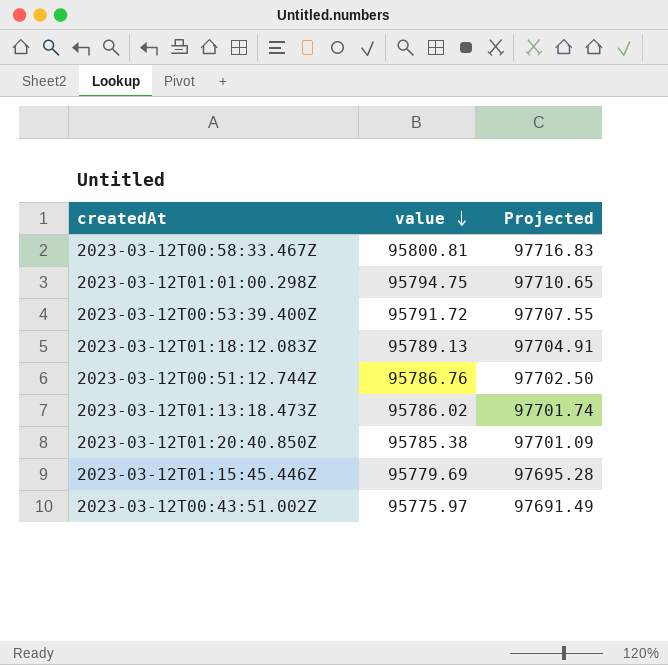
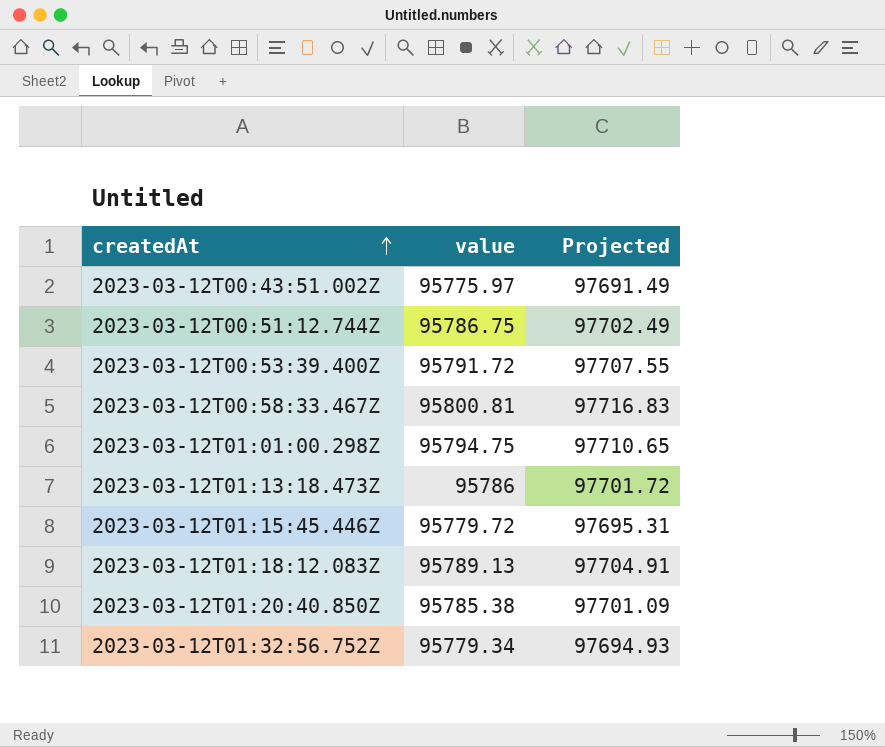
row order: value descending -> createdAt ascending
2023-03-12T00:51:12.744Z | value: 95786.76 -> 95786.75
2023-03-12T00:51:12.744Z | Projected: 97702.50 -> 97702.49
2023-03-12T01:13:18.473Z | value: 95786.02 -> 95786
2023-03-12T01:13:18.473Z | Projected: 97701.74 -> 97701.72
2023-03-12T01:15:45.446Z | value: 95779.69 -> 95779.72
2023-03-12T01:15:45.446Z | Projected: 97695.28 -> 97695.31
row 2023-03-12T01:32:56.752Z: none -> 95779.34 | 97694.93

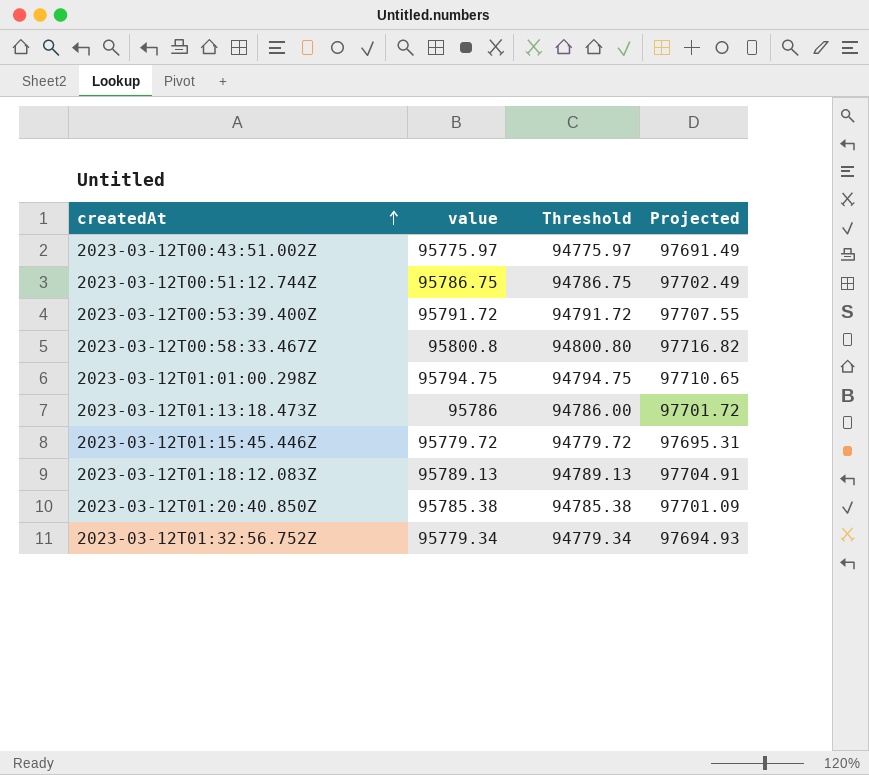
column Threshold | formula: none -> [value] - 1000
2023-03-12T00:58:33.467Z | value: 95800.81 -> 95800.8
2023-03-12T00:58:33.467Z | Projected: 97716.83 -> 97716.82

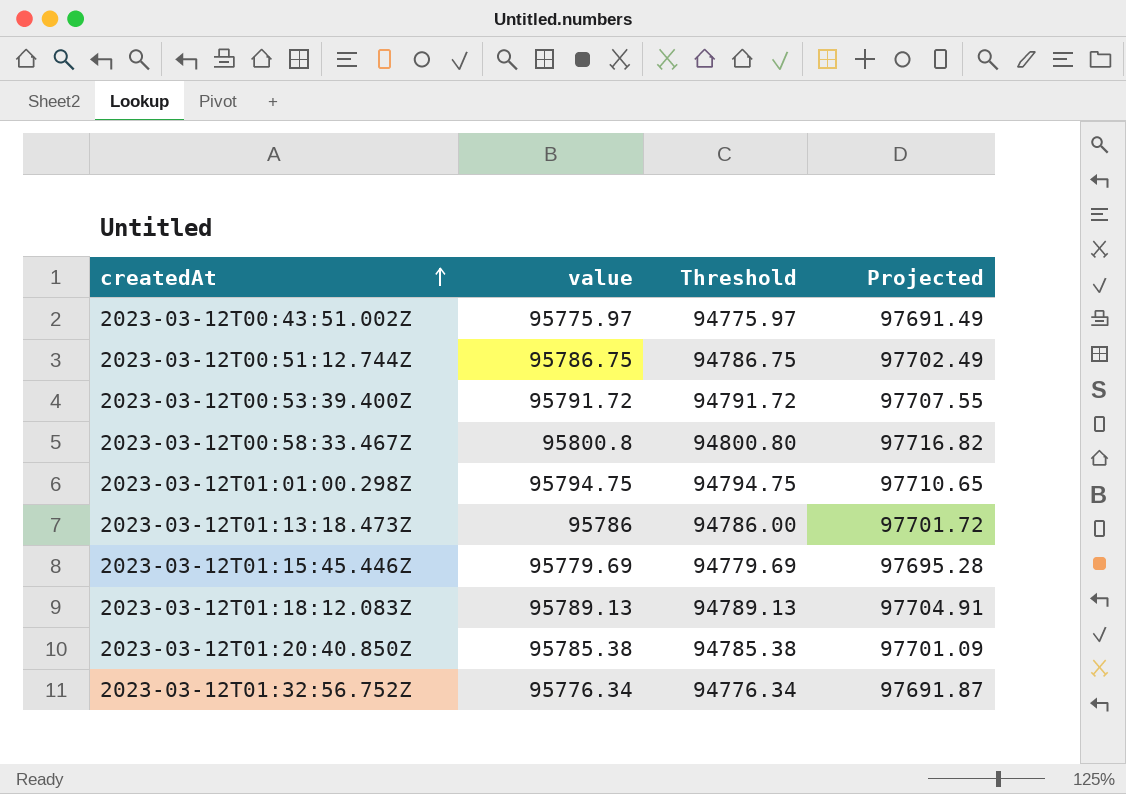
2023-03-12T01:15:45.446Z | value: 95779.72 -> 95779.69
2023-03-12T01:15:45.446Z | Threshold: 94779.72 -> 94779.69
2023-03-12T01:15:45.446Z | Projected: 97695.31 -> 97695.28
2023-03-12T01:32:56.752Z | value: 95779.34 -> 95776.34
2023-03-12T01:32:56.752Z | Threshold: 94779.34 -> 94776.34
2023-03-12T01:32:56.752Z | Projected: 97694.93 -> 97691.87

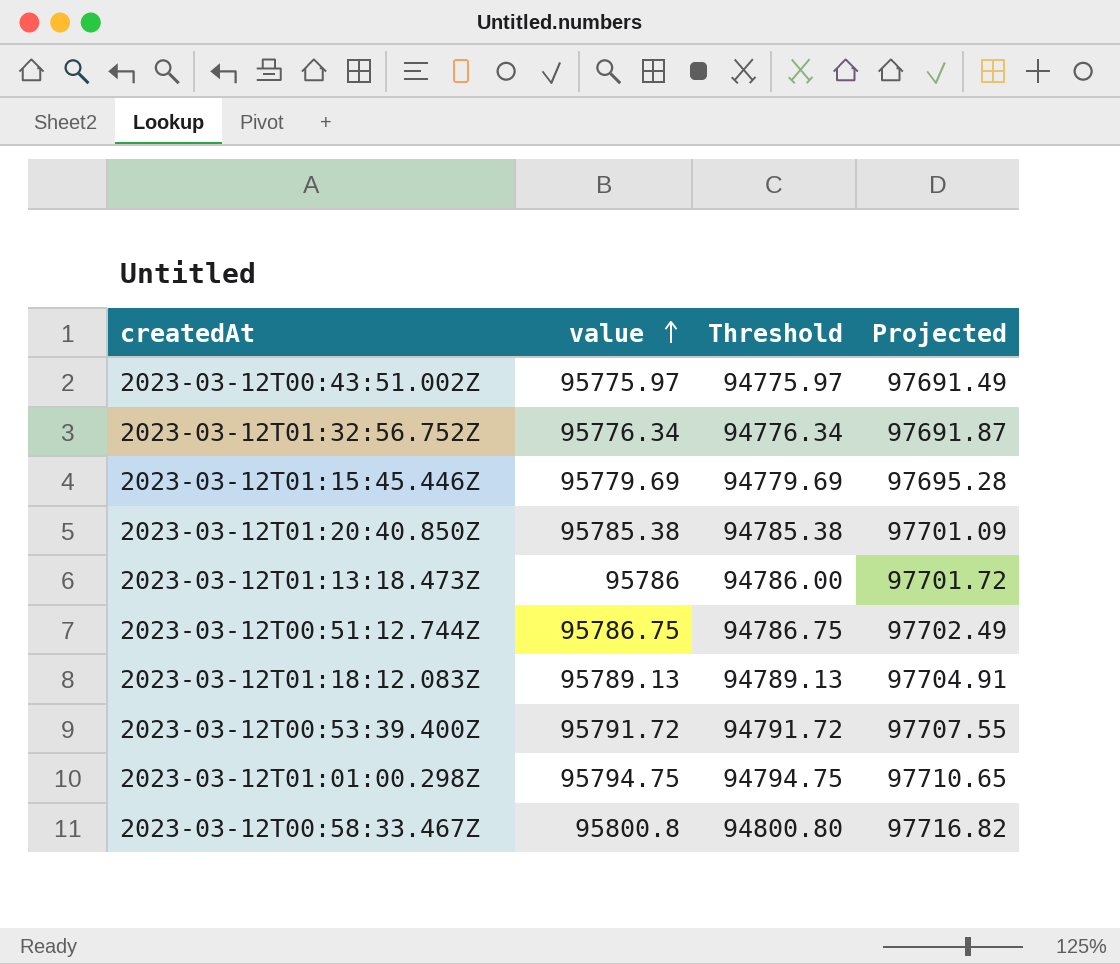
row order: createdAt ascending -> value ascending

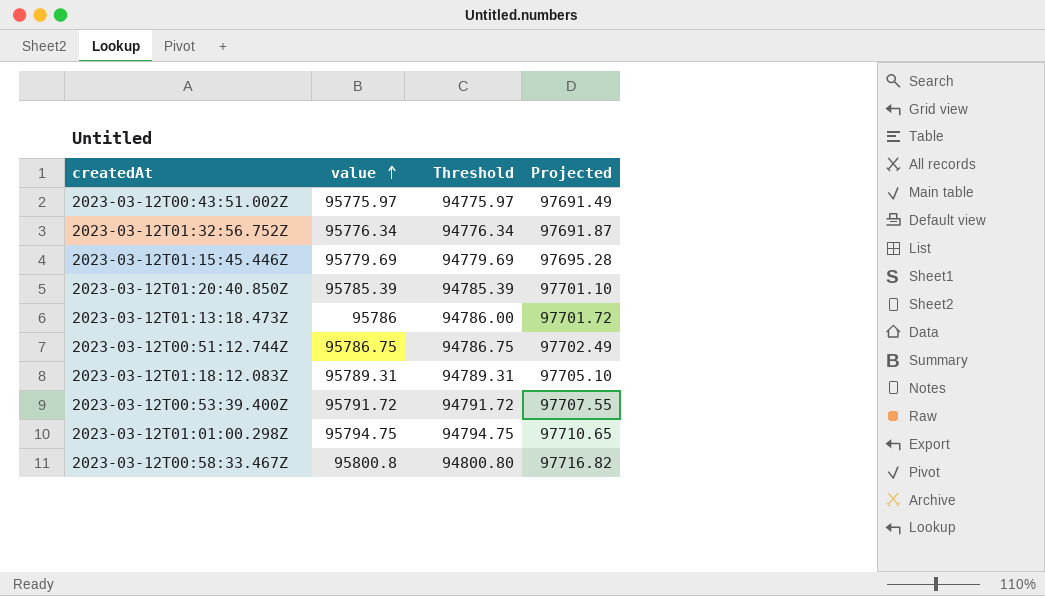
2023-03-12T01:20:40.850Z | value: 95785.38 -> 95785.39
2023-03-12T01:20:40.850Z | Threshold: 94785.38 -> 94785.39
2023-03-12T01:20:40.850Z | Projected: 97701.09 -> 97701.10
2023-03-12T01:18:12.083Z | value: 95789.13 -> 95789.31
2023-03-12T01:18:12.083Z | Threshold: 94789.13 -> 94789.31
2023-03-12T01:18:12.083Z | Projected: 97704.91 -> 97705.10

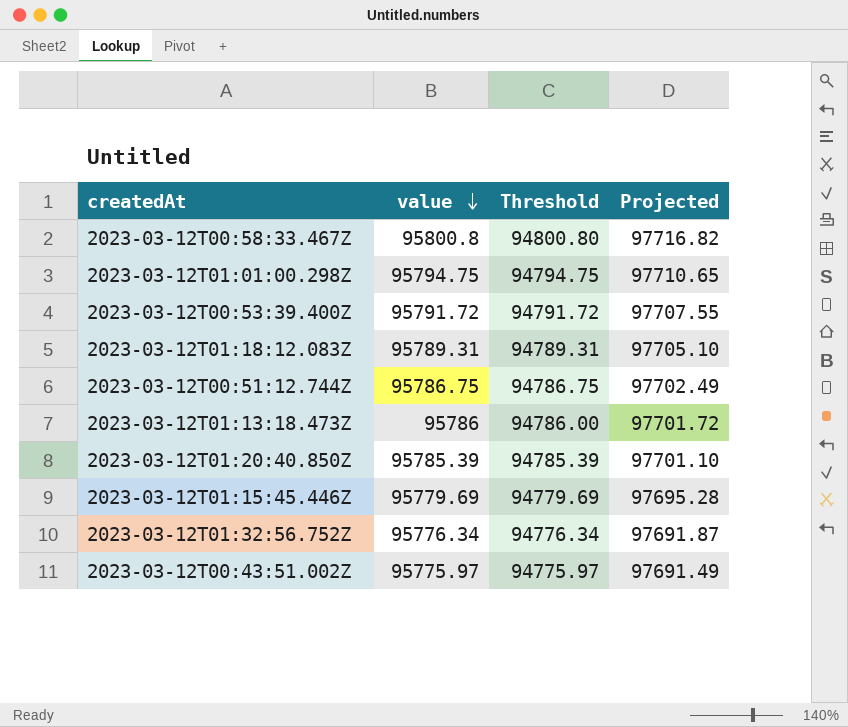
row order: value ascending -> value descending

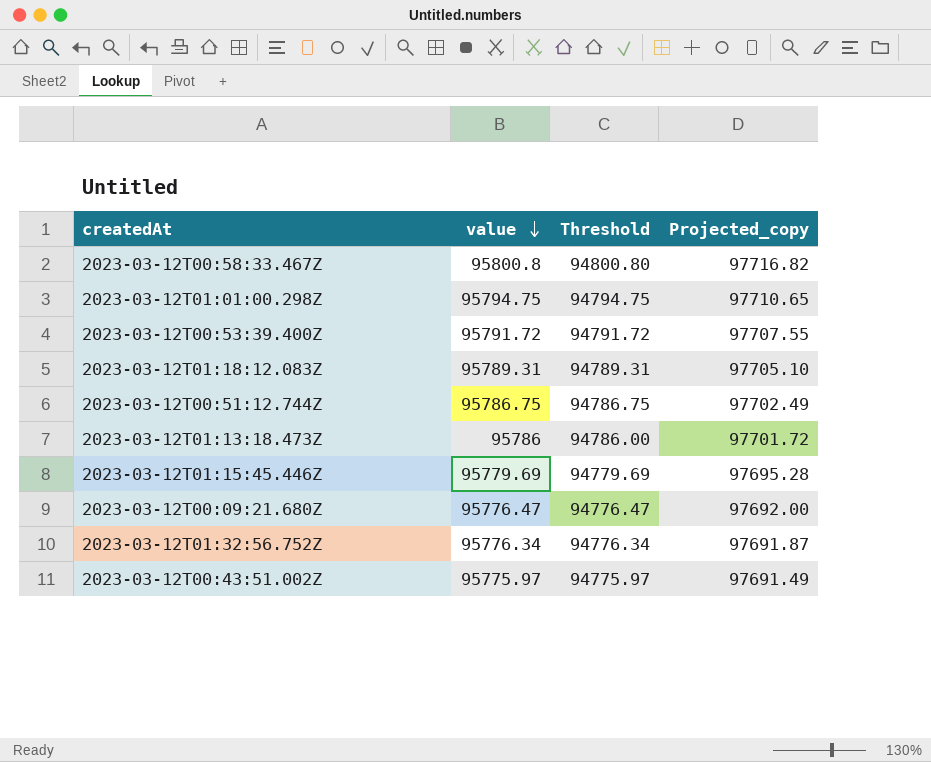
column name: Projected -> Projected_copy
row 2023-03-12T01:20:40.850Z: 95785.39 | 94785.39 | 97701.10 -> none
row 2023-03-12T00:09:21.680Z: none -> 95776.47 | 94776.47 | 97692.00

